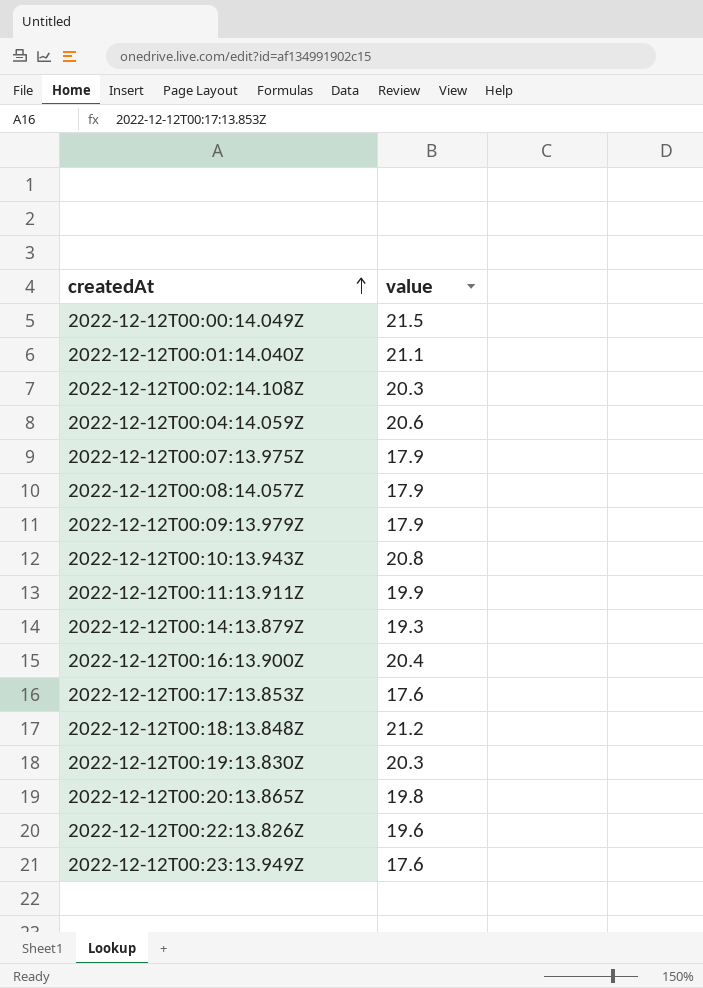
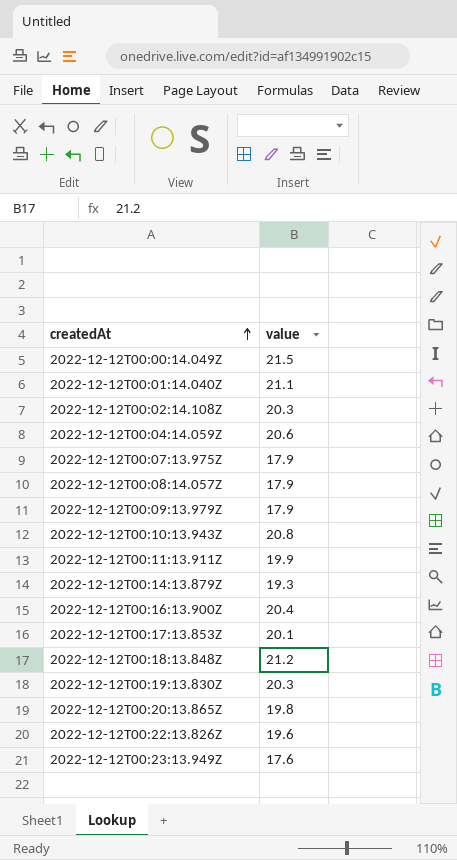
2022-12-12T00:17:13.853Z | value: 17.6 -> 20.1

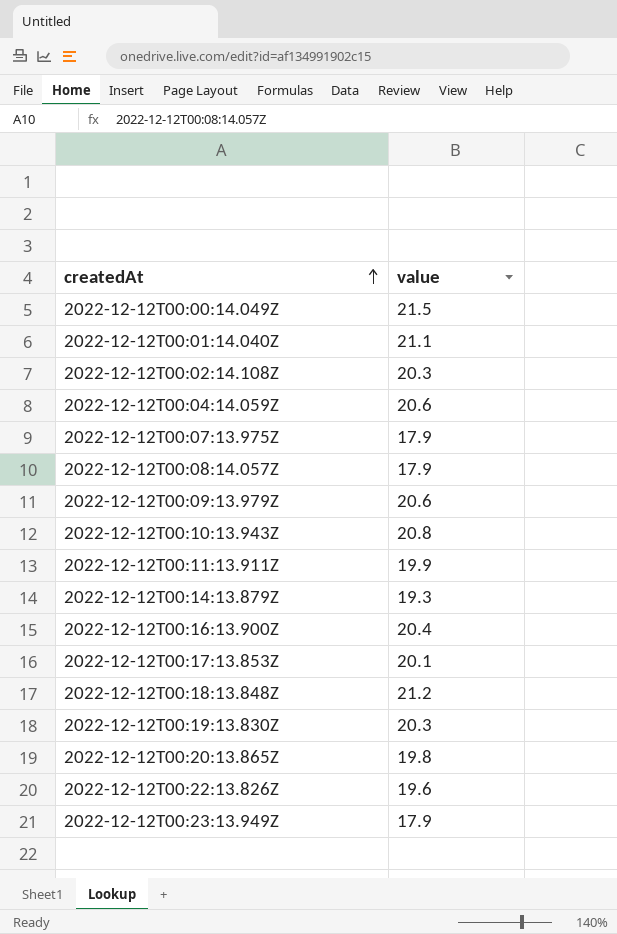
2022-12-12T00:09:13.979Z | value: 17.9 -> 20.6
2022-12-12T00:23:13.949Z | value: 17.6 -> 17.9

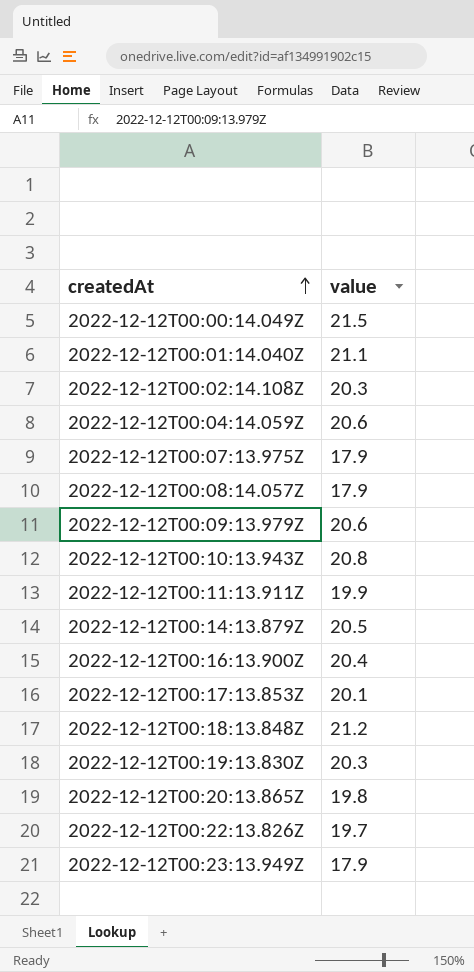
2022-12-12T00:14:13.879Z | value: 19.3 -> 20.5
2022-12-12T00:22:13.826Z | value: 19.6 -> 19.7

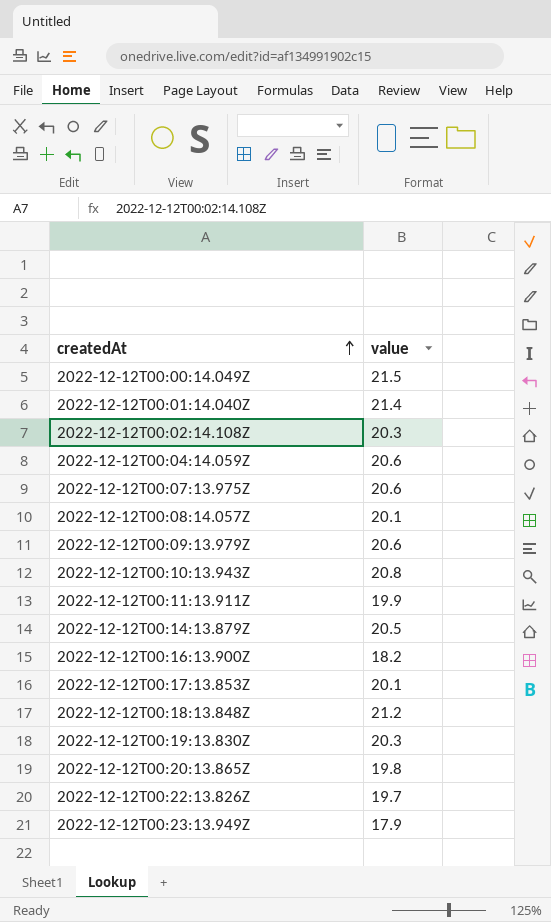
2022-12-12T00:01:14.040Z | value: 21.1 -> 21.4
2022-12-12T00:07:13.975Z | value: 17.9 -> 20.6
2022-12-12T00:08:14.057Z | value: 17.9 -> 20.1
2022-12-12T00:16:13.900Z | value: 20.4 -> 18.2

